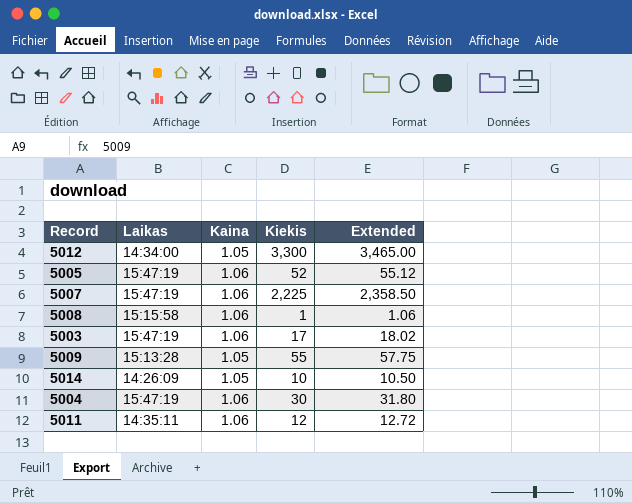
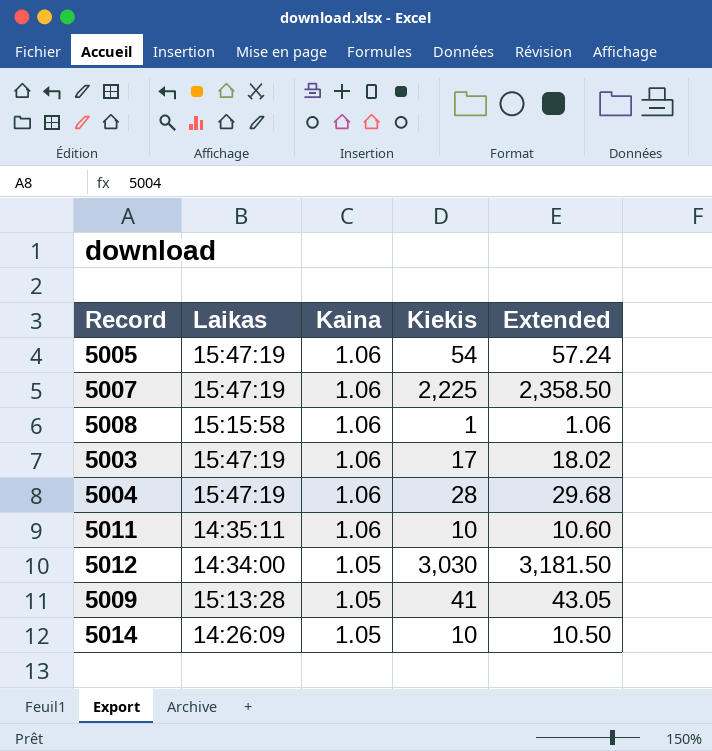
row order: none -> Kaina descending
5005 | Kiekis: 52 -> 54
5005 | Extended: 55.12 -> 57.24
5004 | Kiekis: 30 -> 28
5004 | Extended: 31.80 -> 29.68
5011 | Kiekis: 12 -> 10
5011 | Extended: 12.72 -> 10.60
5012 | Kiekis: 3,300 -> 3,030
5012 | Extended: 3,465.00 -> 3,181.50
5009 | Kiekis: 55 -> 41
5009 | Extended: 57.75 -> 43.05

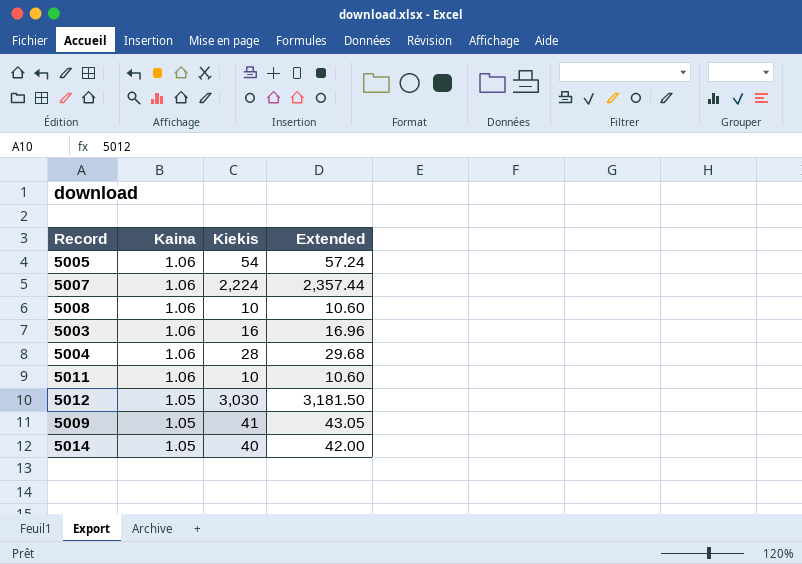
column Laikas | position: 2 -> none
5007 | Kiekis: 2,225 -> 2,224
5007 | Extended: 2,358.50 -> 2,357.44
5008 | Kiekis: 1 -> 10
5008 | Extended: 1.06 -> 10.60
5003 | Kiekis: 17 -> 16
5003 | Extended: 18.02 -> 16.96
5014 | Kiekis: 10 -> 40
5014 | Extended: 10.50 -> 42.00

